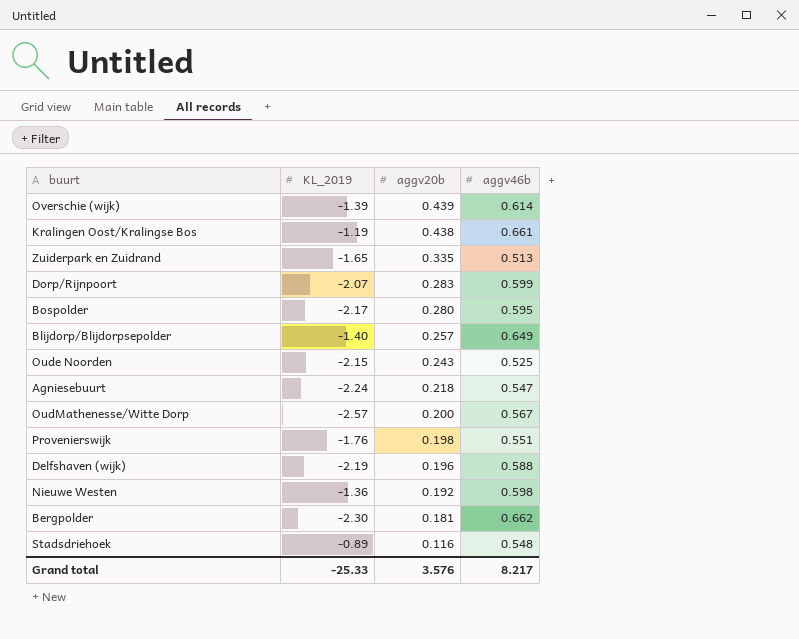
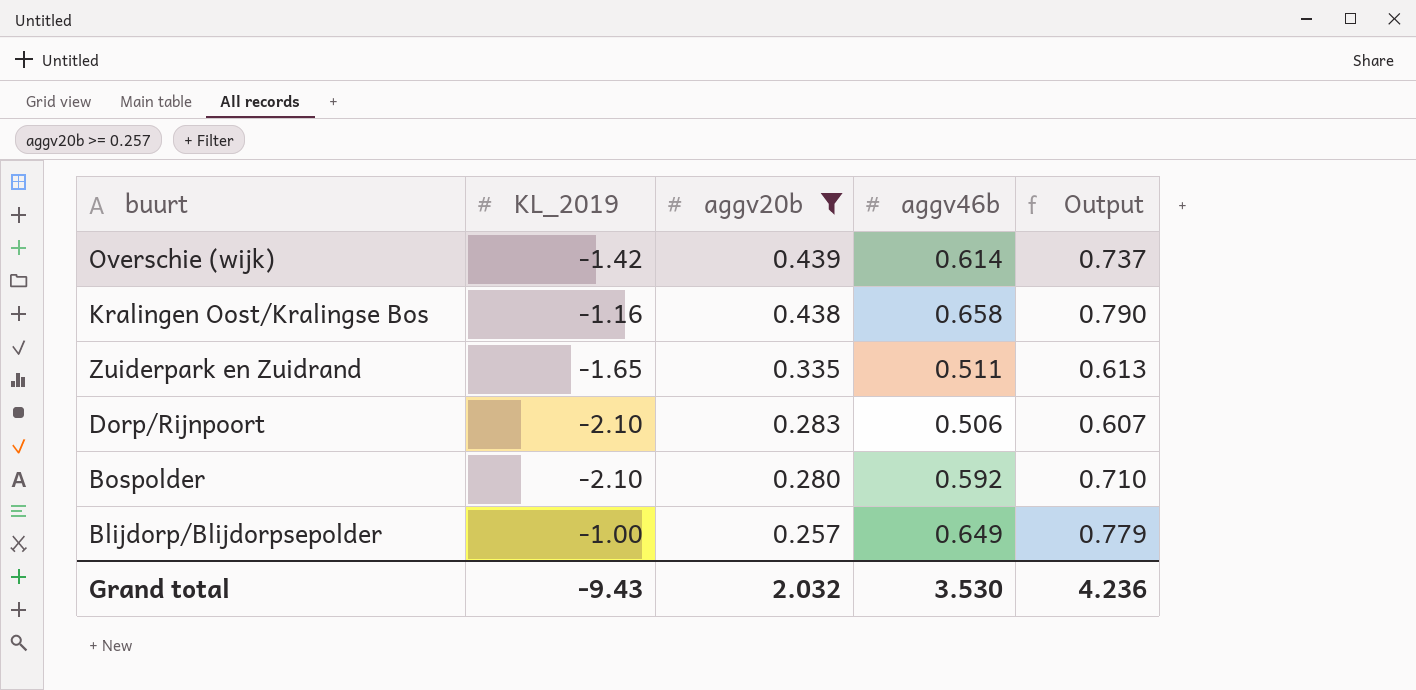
filter: none -> aggv20b >= 0.257
column Output | formula: none -> [aggv46b] * 1.2
Overschie (wijk) | KL_2019: -1.39 -> -1.42
Kralingen Oost/Kralingse Bos | KL_2019: -1.19 -> -1.16
Kralingen Oost/Kralingse Bos | aggv46b: 0.661 -> 0.658
Zuiderpark en Zuidrand | aggv46b: 0.513 -> 0.511
Dorp/Rijnpoort | KL_2019: -2.07 -> -2.10
Dorp/Rijnpoort | aggv46b: 0.599 -> 0.506
Bospolder | KL_2019: -2.17 -> -2.10
Bospolder | aggv46b: 0.595 -> 0.592
Blijdorp/Blijdorpsepolder | KL_2019: -1.40 -> -1.00
Grand total | KL_2019: -25.33 -> -9.43
Grand total | aggv20b: 3.576 -> 2.032
Grand total | aggv46b: 8.217 -> 3.530

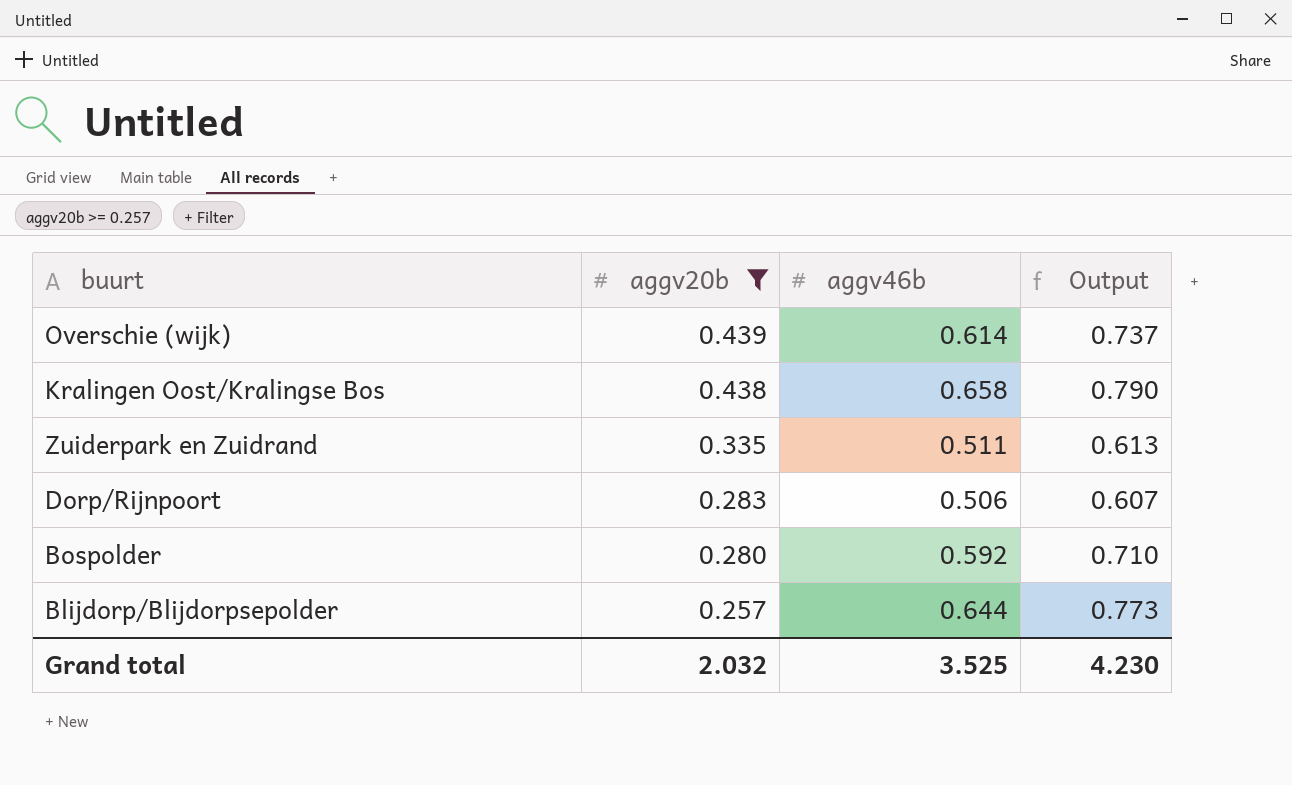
column KL_2019 | position: 2 -> none
Blijdorp/Blijdorpsepolder | aggv46b: 0.649 -> 0.644
Blijdorp/Blijdorpsepolder | Output: 0.779 -> 0.773
Grand total | aggv46b: 3.530 -> 3.525
Grand total | Output: 4.236 -> 4.230

